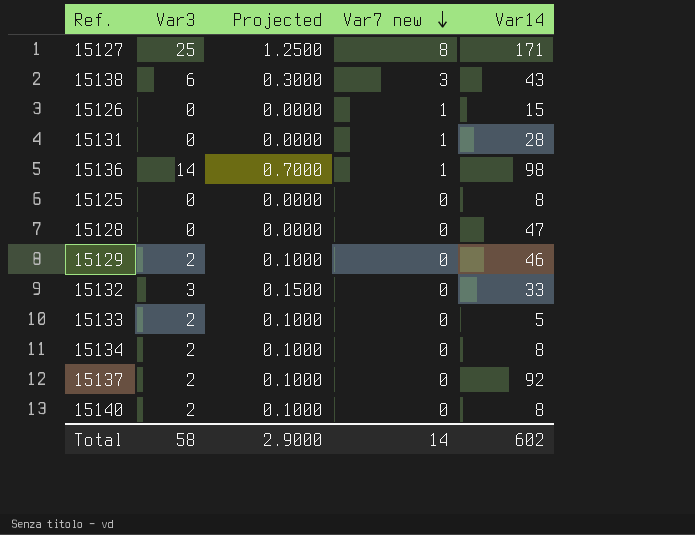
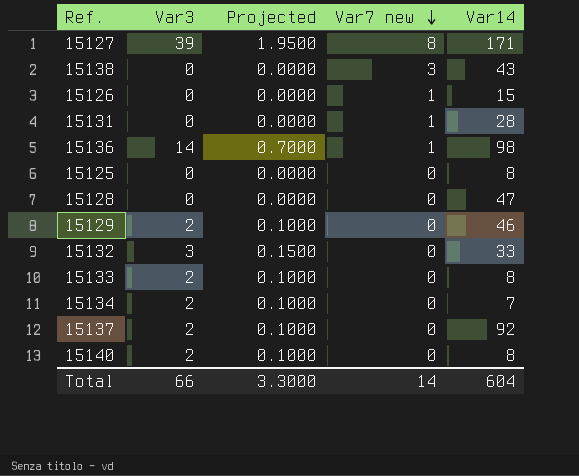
15127 | Var3: 25 -> 39
15127 | Projected: 1.2500 -> 1.9500
15138 | Var3: 6 -> 0
15138 | Projected: 0.3000 -> 0.0000
15133 | Var14: 5 -> 8
15134 | Var14: 8 -> 7
Total | Var3: 58 -> 66
Total | Projected: 2.9000 -> 3.3000
Total | Var14: 602 -> 604

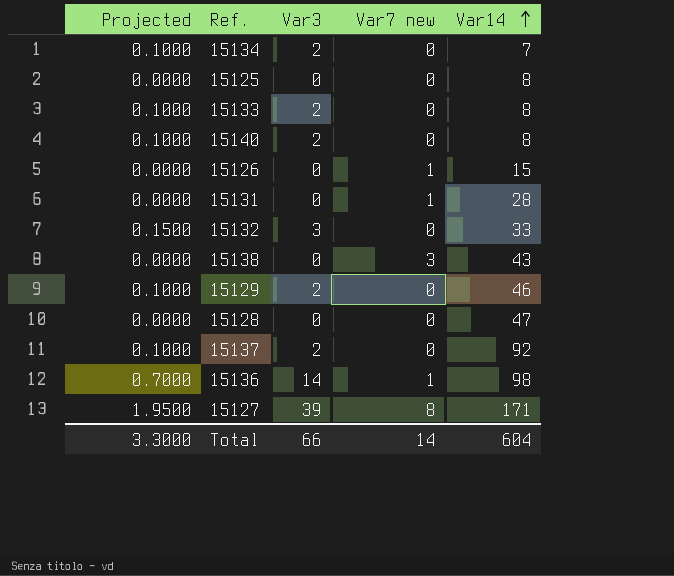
row order: Var7 new descending -> Var14 ascending
column Projected | position: 3 -> 1

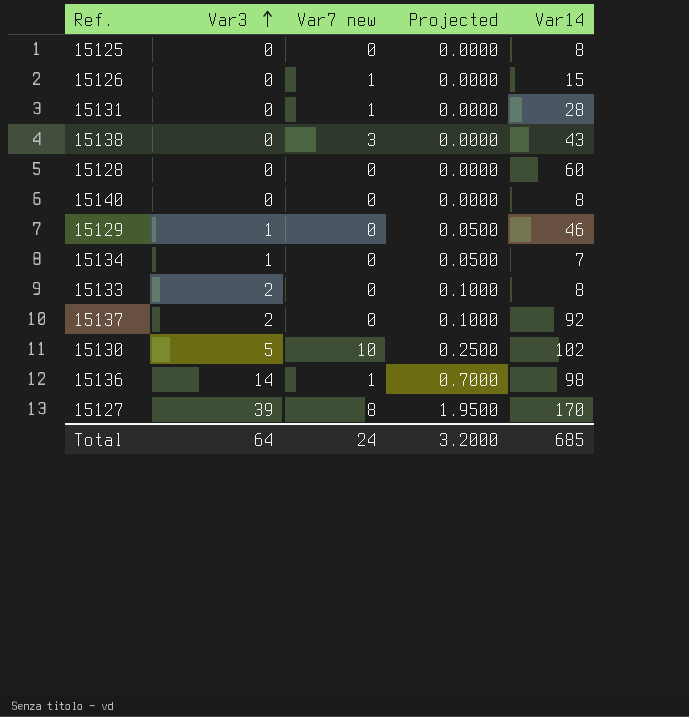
row order: Var14 ascending -> Var3 ascending
column Projected | position: 1 -> 4
row 15132: 0.1500 | 3 | 0 | 33 -> none
15128 | Var14: 47 -> 60
15140 | Var3: 2 -> 0
15140 | Projected: 0.1000 -> 0.0000
15129 | Var3: 2 -> 1
15129 | Projected: 0.1000 -> 0.0500
15134 | Var3: 2 -> 1
15134 | Projected: 0.1000 -> 0.0500
row 15130: none -> 5 | 10 | 0.2500 | 102
15127 | Var14: 171 -> 170
Total | Var3: 66 -> 64
Total | Var7 new: 14 -> 24
Total | Projected: 3.3000 -> 3.2000
Total | Var14: 604 -> 685

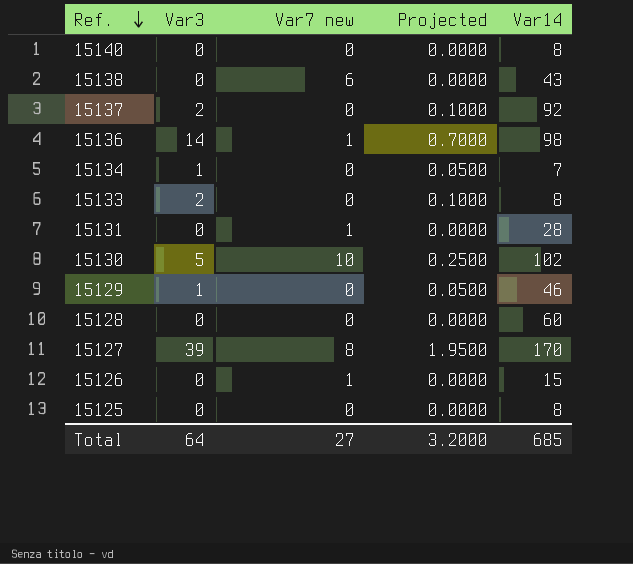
row order: Var3 ascending -> Ref. descending
15138 | Var7 new: 3 -> 6
Total | Var7 new: 24 -> 27

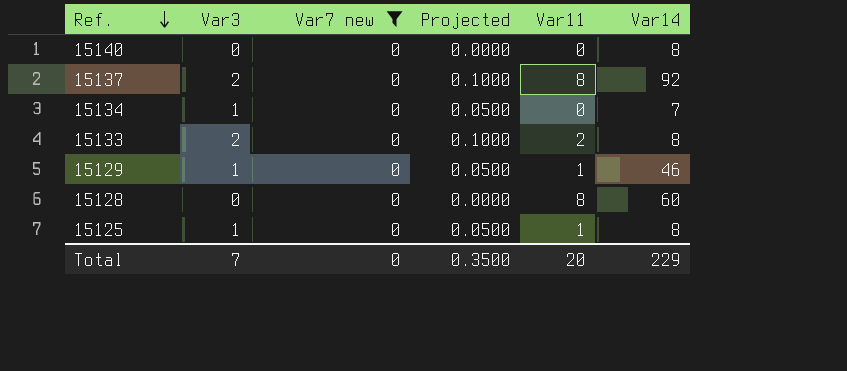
filter: none -> Var7 new = 0
column Var11 | position: none -> 5
15125 | Var3: 0 -> 1
15125 | Projected: 0.0000 -> 0.0500
Total | Var3: 64 -> 7
Total | Var7 new: 27 -> 0
Total | Projected: 3.2000 -> 0.3500
Total | Var14: 685 -> 229

